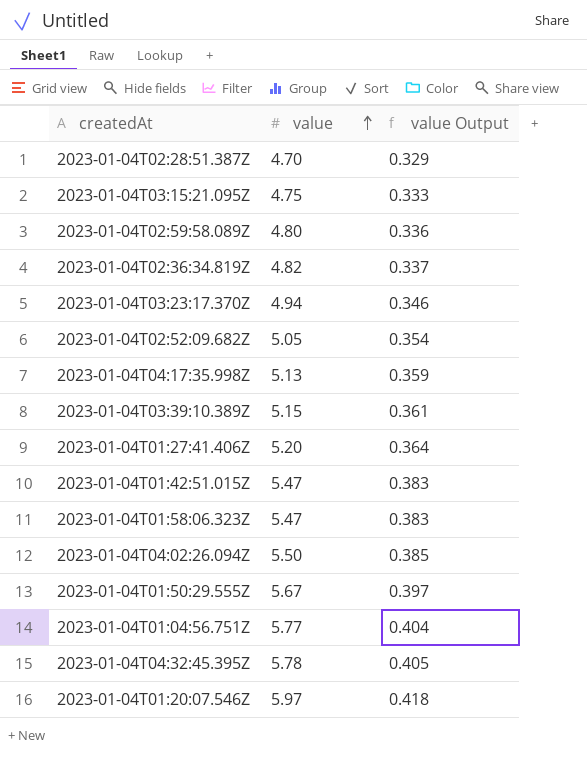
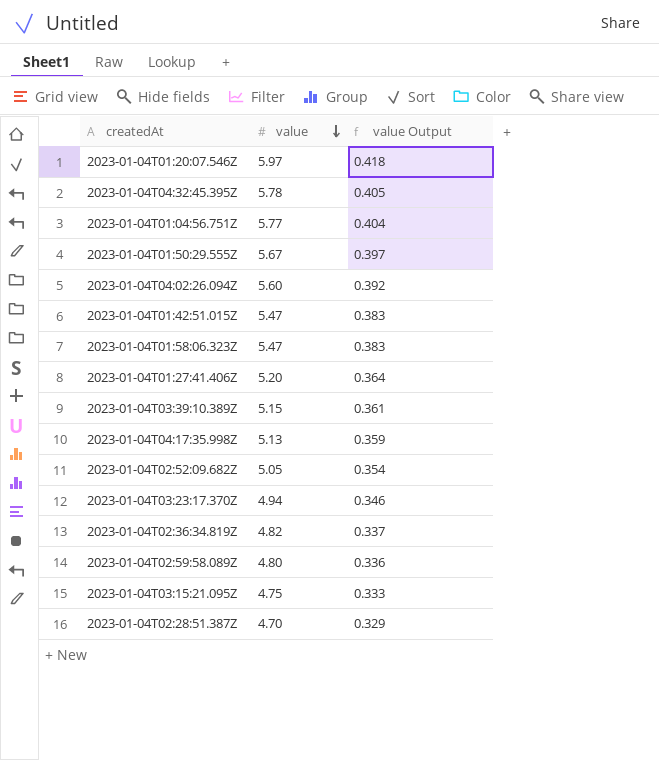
row order: value ascending -> value descending
2023-01-04T04:02:26.094Z | value: 5.50 -> 5.60
2023-01-04T04:02:26.094Z | value Output: 0.385 -> 0.392

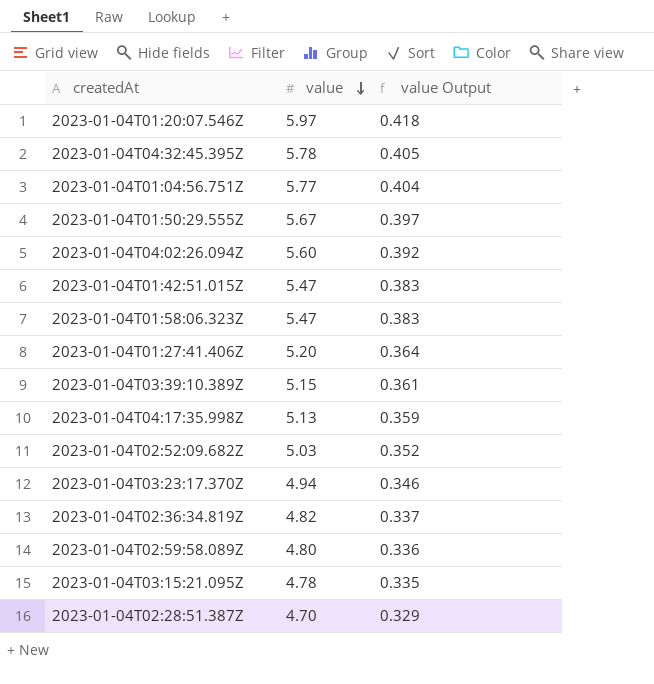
2023-01-04T02:52:09.682Z | value: 5.05 -> 5.03
2023-01-04T02:52:09.682Z | value Output: 0.354 -> 0.352
2023-01-04T03:15:21.095Z | value: 4.75 -> 4.78
2023-01-04T03:15:21.095Z | value Output: 0.333 -> 0.335

